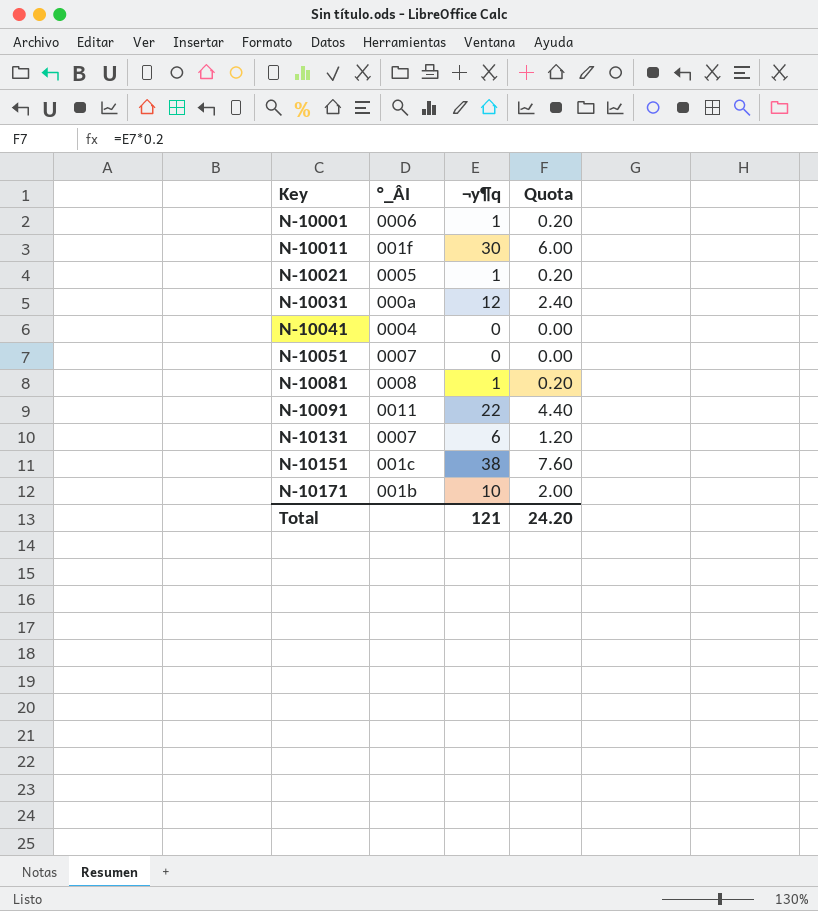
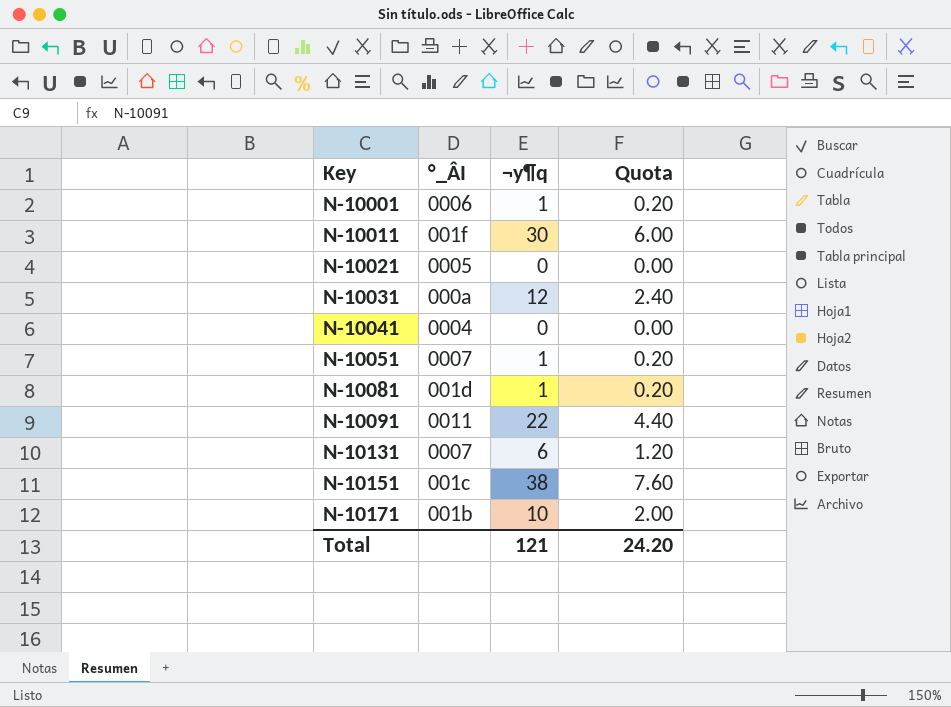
N-10021 | ¬y¶q: 1 -> 0
N-10021 | Quota: 0.20 -> 0.00
N-10051 | ¬y¶q: 0 -> 1
N-10051 | Quota: 0.00 -> 0.20
N-10081 | °_ÂI: 0008 -> 001d

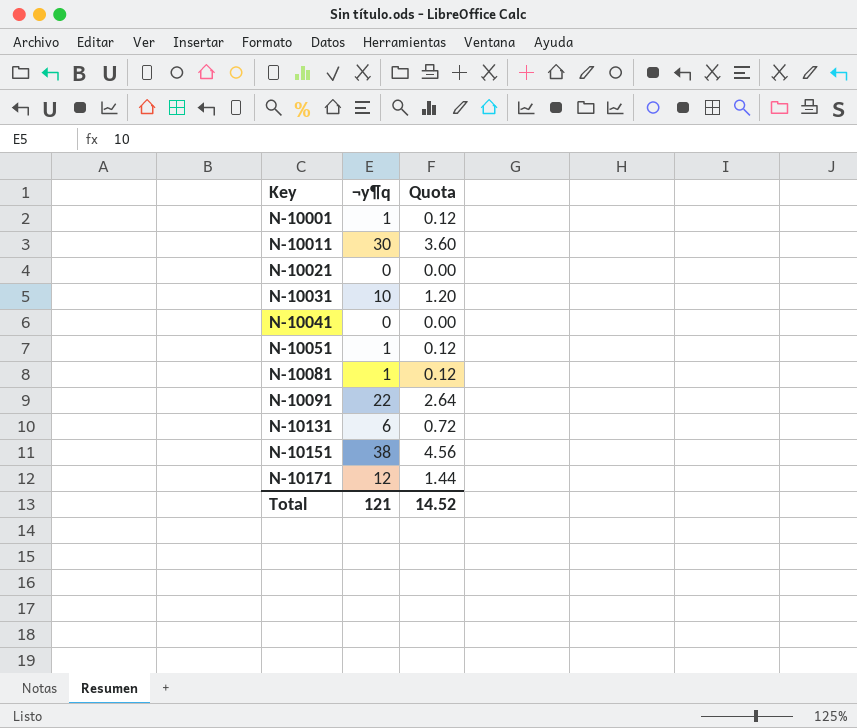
column °_ÂI | position: 2 -> none
column Quota | formula: [¬y¶q] * 0.2 -> [¬y¶q] * 0.12
N-10031 | ¬y¶q: 12 -> 10
N-10171 | ¬y¶q: 10 -> 12
Total | Quota: 24.20 -> 14.52

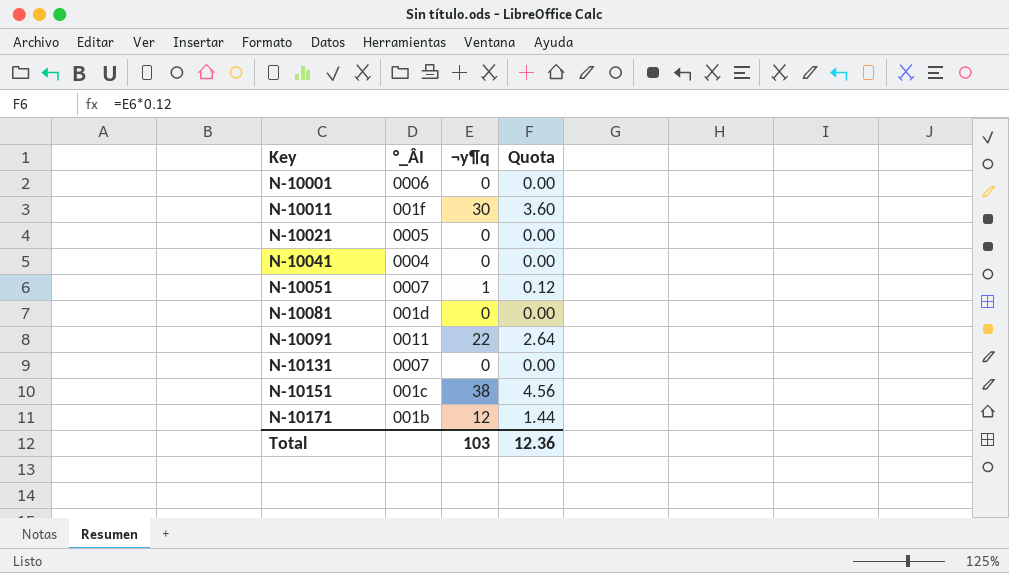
column °_ÂI | position: none -> 2
row N-10031: 10 | 1.20 -> none
N-10001 | ¬y¶q: 1 -> 0
N-10001 | Quota: 0.12 -> 0.00
N-10081 | ¬y¶q: 1 -> 0
N-10081 | Quota: 0.12 -> 0.00
N-10131 | ¬y¶q: 6 -> 0
N-10131 | Quota: 0.72 -> 0.00
Total | ¬y¶q: 121 -> 103
Total | Quota: 14.52 -> 12.36

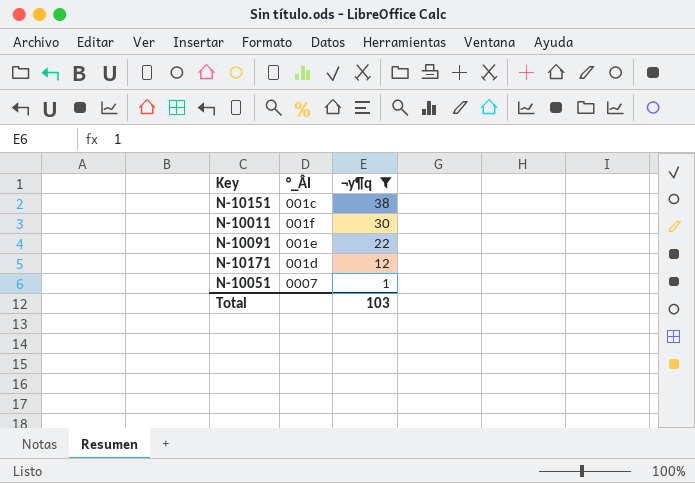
filter: none -> ¬y¶q != 0
row order: Key ascending -> ¬y¶q descending
column Quota | formula: [¬y¶q] * 0.12 -> none
N-10091 | °_ÂI: 0011 -> 001e
N-10171 | °_ÂI: 001b -> 001d

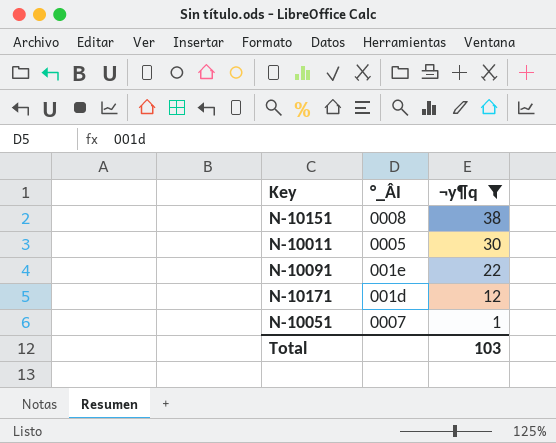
N-10151 | °_ÂI: 001c -> 0008
N-10011 | °_ÂI: 001f -> 0005

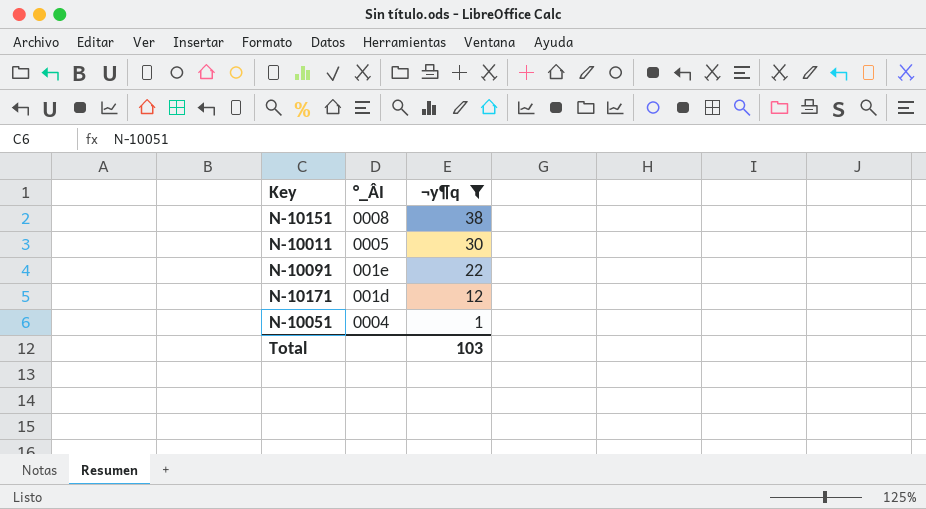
N-10051 | °_ÂI: 0007 -> 0004

